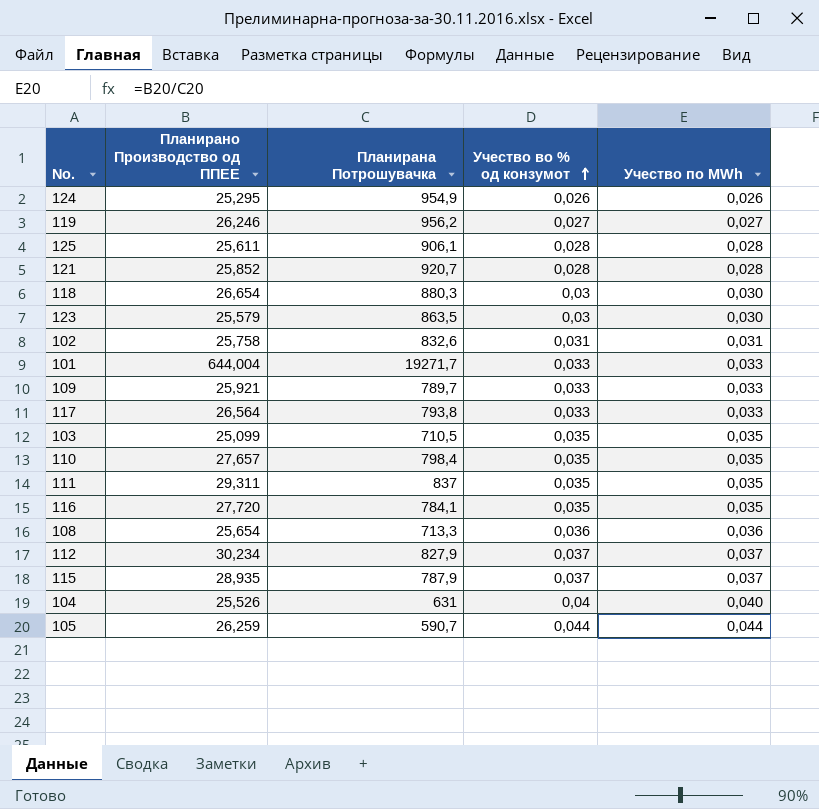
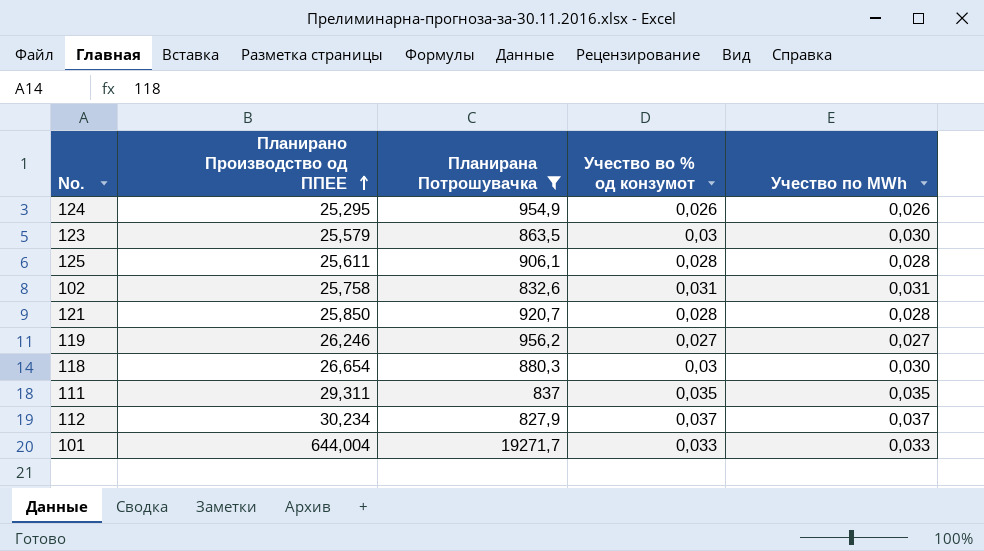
filter: none -> Планирана Потрошувачка >= 827,9
row order: Учество во % од конзумот ascending -> Планирано Производство од ППЕЕ ascending
121 | Планирано Производство од ППЕЕ: 25,852 -> 25,850

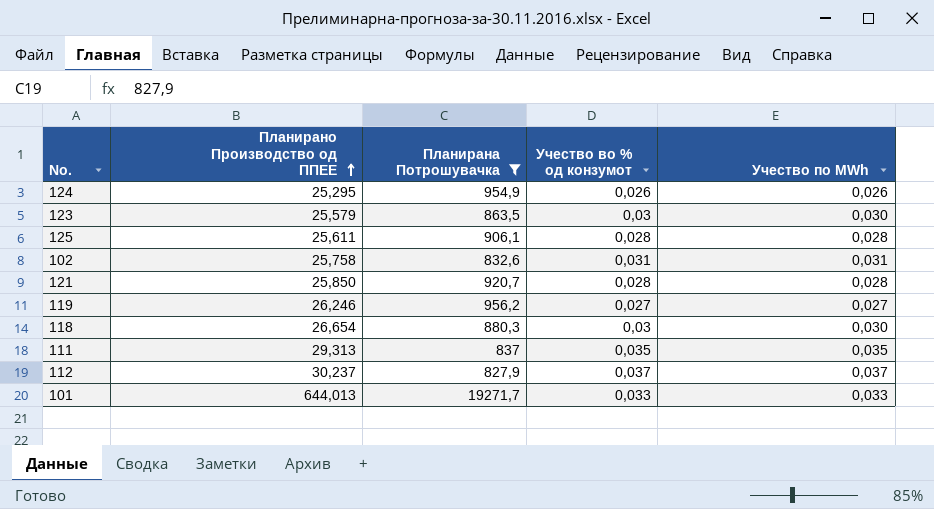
111 | Планирано Производство од ППЕЕ: 29,311 -> 29,313
112 | Планирано Производство од ППЕЕ: 30,234 -> 30,237
101 | Планирано Производство од ППЕЕ: 644,004 -> 644,013

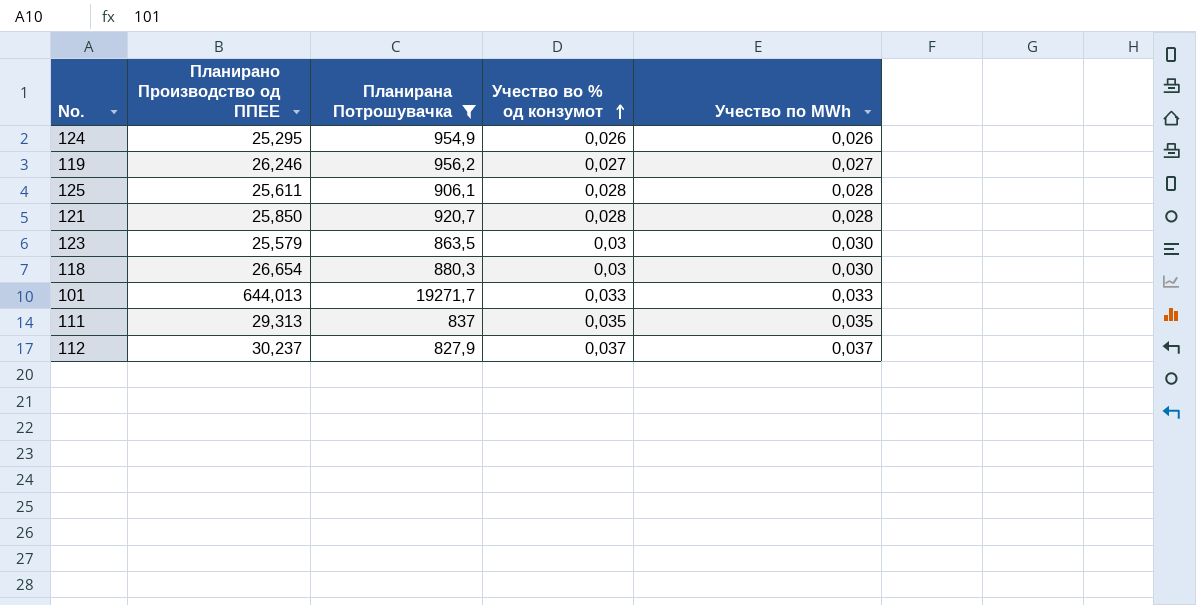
row order: Планирано Производство од ППЕЕ ascending -> Учество во % од конзумот ascending
row 102: 25,758 | 832,6 | 0,031 | 0,031 -> none

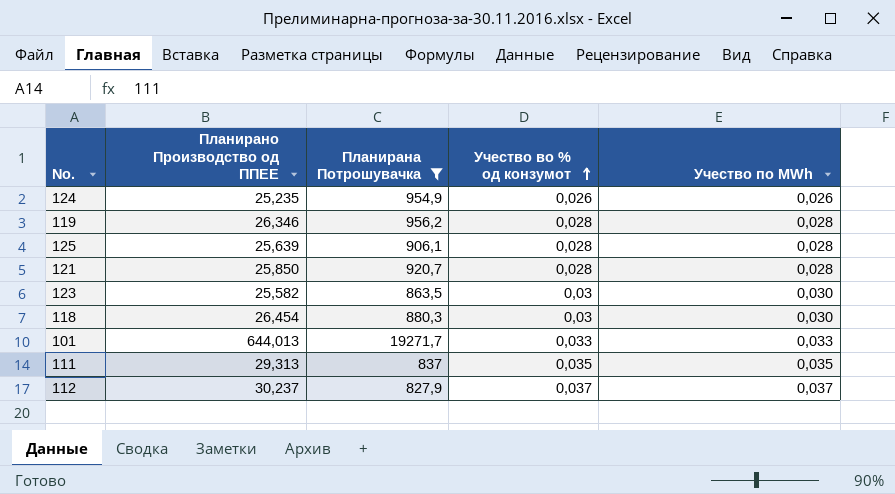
124 | Планирано Производство од ППЕЕ: 25,295 -> 25,235
119 | Планирано Производство од ППЕЕ: 26,246 -> 26,346
119 | Учество во % од конзумот: 0,027 -> 0,028
119 | Учество по MWh: 0,027 -> 0,028
125 | Планирано Производство од ППЕЕ: 25,611 -> 25,639
123 | Планирано Производство од ППЕЕ: 25,579 -> 25,582
118 | Планирано Производство од ППЕЕ: 26,654 -> 26,454

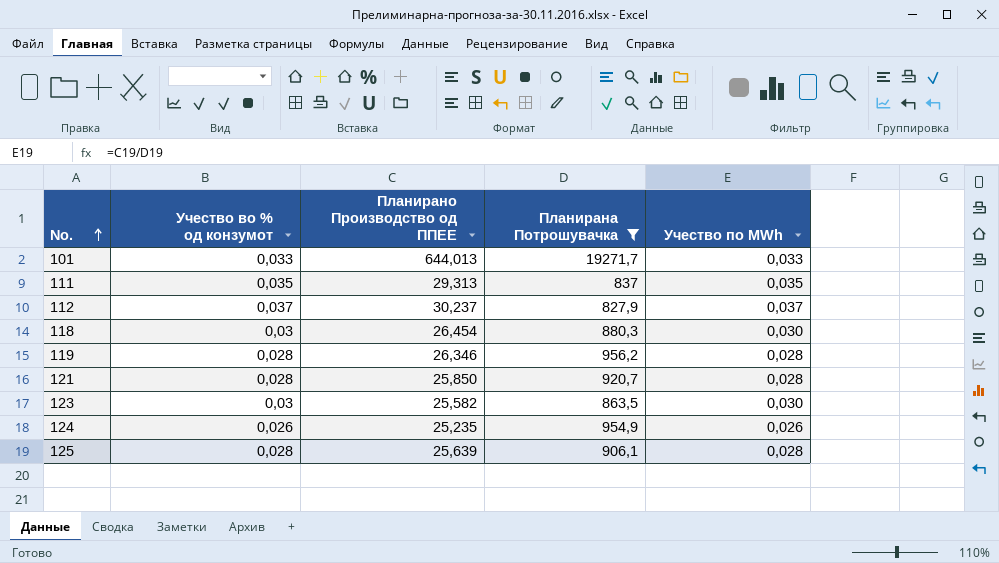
row order: Учество во % од конзумот ascending -> No. ascending
column Учество во % од конзумот | position: 4 -> 2

